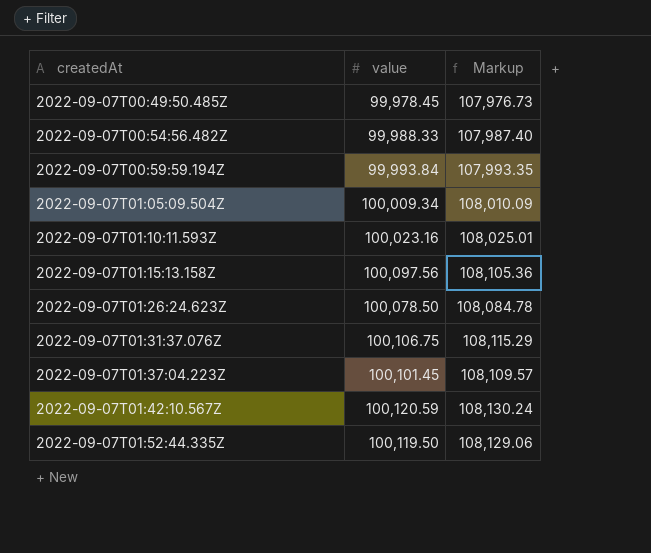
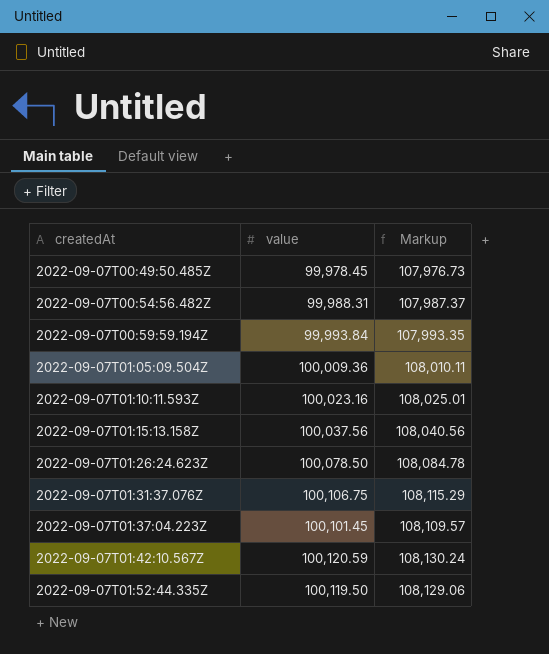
2022-09-07T00:54:56.482Z | value: 99,988.33 -> 99,988.31
2022-09-07T00:54:56.482Z | Markup: 107,987.40 -> 107,987.37
2022-09-07T01:05:09.504Z | value: 100,009.34 -> 100,009.36
2022-09-07T01:05:09.504Z | Markup: 108,010.09 -> 108,010.11
2022-09-07T01:15:13.158Z | value: 100,097.56 -> 100,037.56
2022-09-07T01:15:13.158Z | Markup: 108,105.36 -> 108,040.56

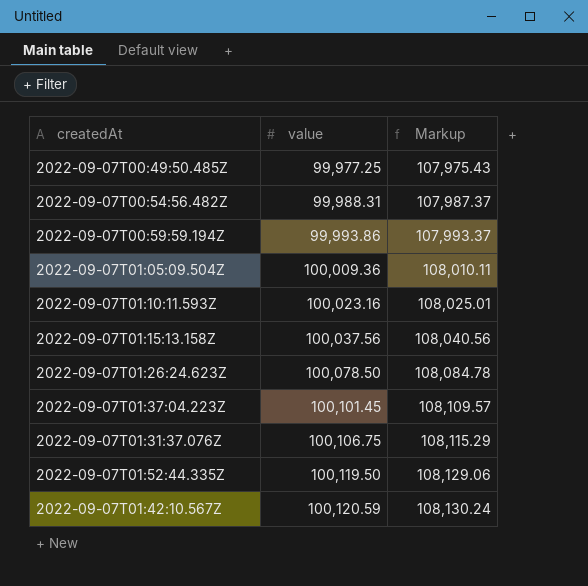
row order: createdAt ascending -> value ascending
2022-09-07T00:49:50.485Z | value: 99,978.45 -> 99,977.25
2022-09-07T00:49:50.485Z | Markup: 107,976.73 -> 107,975.43
2022-09-07T00:59:59.194Z | value: 99,993.84 -> 99,993.86
2022-09-07T00:59:59.194Z | Markup: 107,993.35 -> 107,993.37

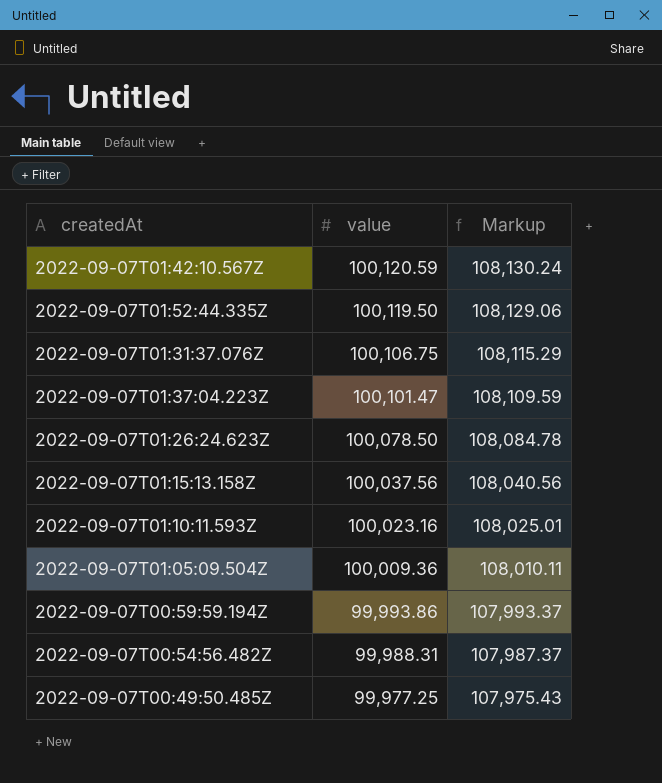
row order: value ascending -> value descending
2022-09-07T01:37:04.223Z | value: 100,101.45 -> 100,101.47
2022-09-07T01:37:04.223Z | Markup: 108,109.57 -> 108,109.59

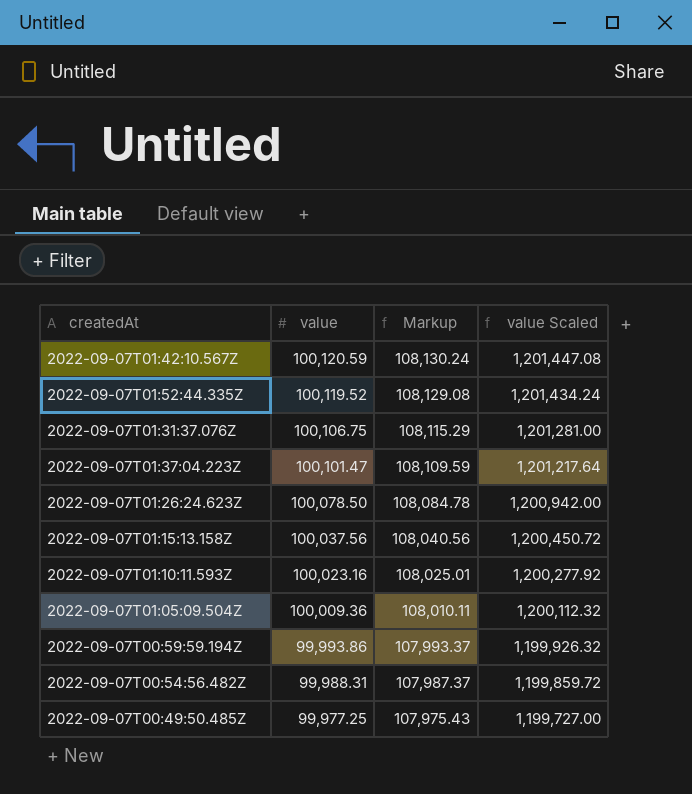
column value Scaled | formula: none -> [value] * 12
2022-09-07T01:52:44.335Z | value: 100,119.50 -> 100,119.52
2022-09-07T01:52:44.335Z | Markup: 108,129.06 -> 108,129.08

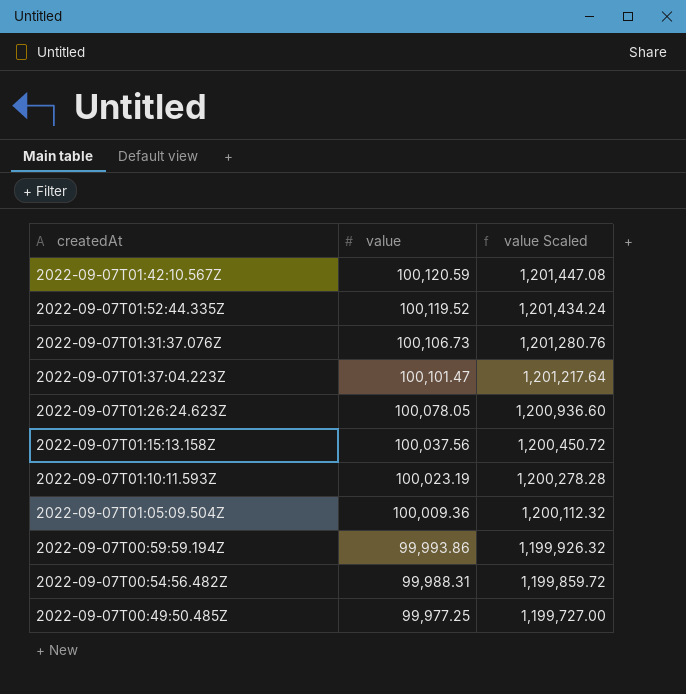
column Markup | formula: [value] * 1.08 -> none
2022-09-07T01:31:37.076Z | value: 100,106.75 -> 100,106.73
2022-09-07T01:31:37.076Z | value Scaled: 1,201,281.00 -> 1,201,280.76
2022-09-07T01:26:24.623Z | value: 100,078.50 -> 100,078.05
2022-09-07T01:26:24.623Z | value Scaled: 1,200,942.00 -> 1,200,936.60
2022-09-07T01:10:11.593Z | value: 100,023.16 -> 100,023.19
2022-09-07T01:10:11.593Z | value Scaled: 1,200,277.92 -> 1,200,278.28

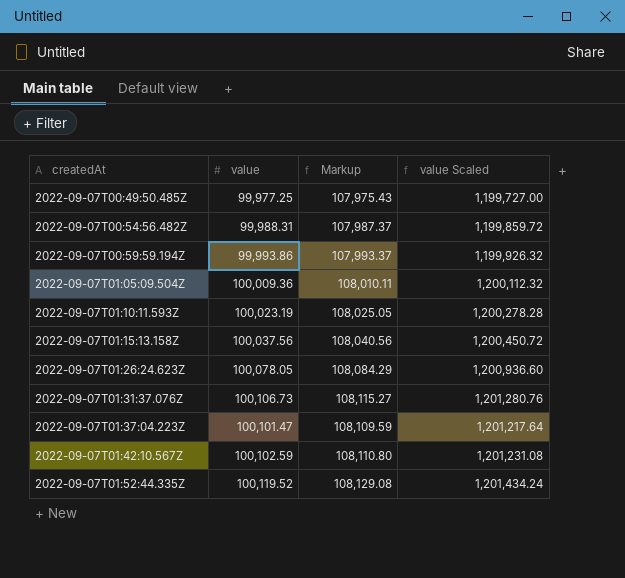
row order: value descending -> createdAt ascending
column Markup | formula: none -> [value] * 1.08
2022-09-07T01:42:10.567Z | value: 100,120.59 -> 100,102.59
2022-09-07T01:42:10.567Z | value Scaled: 1,201,447.08 -> 1,201,231.08

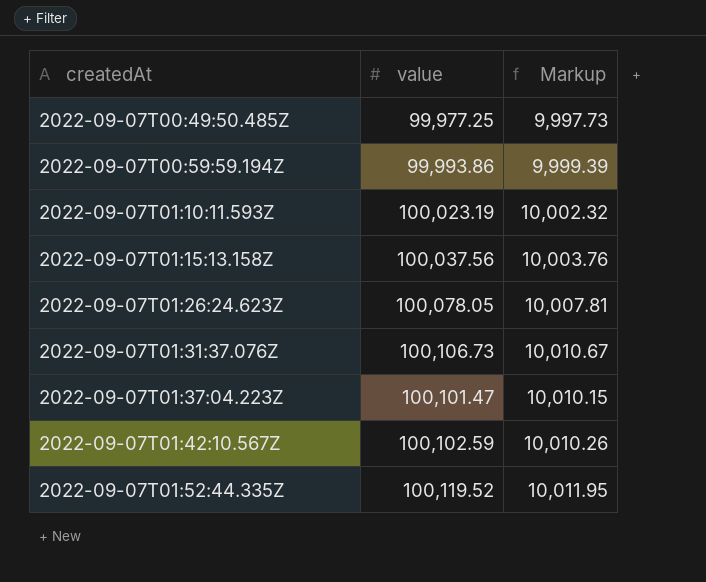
column value Scaled | formula: [value] * 12 -> none
column Markup | formula: [value] * 1.08 -> [value] * 0.1
row 2022-09-07T00:54:56.482Z: 99,988.31 | 107,987.37 | 1,199,859.72 -> none
row 2022-09-07T01:05:09.504Z: 100,009.36 | 108,010.11 | 1,200,112.32 -> none

